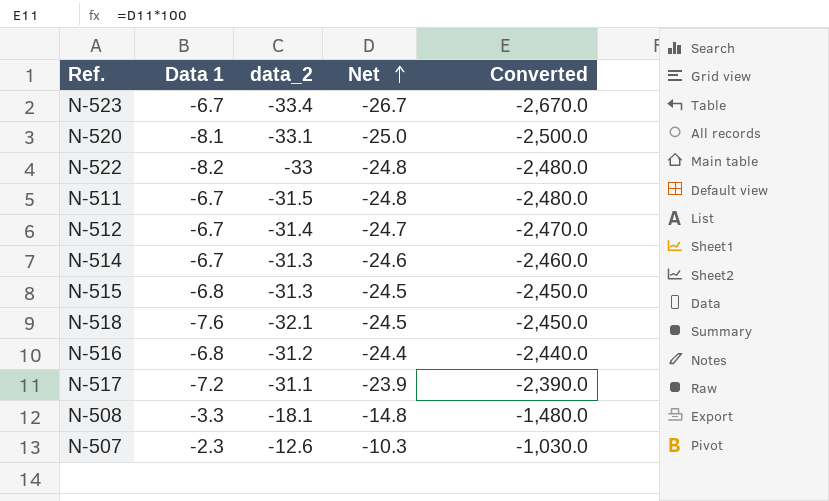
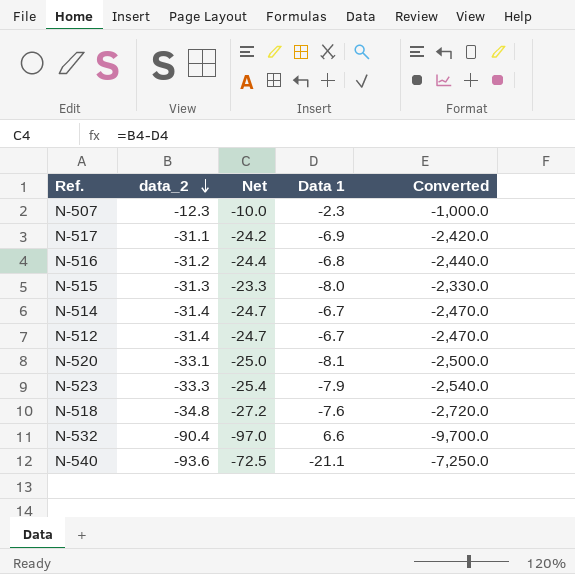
row order: Net ascending -> data_2 descending
column Data 1 | position: 2 -> 4
row N-522: -8.2 | -33 | -24.8 | -2,480.0 -> none
row N-511: -6.7 | -31.5 | -24.8 | -2,480.0 -> none
row N-508: -3.3 | -18.1 | -14.8 | -1,480.0 -> none
N-507 | data_2: -12.6 -> -12.3
N-507 | Net: -10.3 -> -10.0
N-507 | Converted: -1,030.0 -> -1,000.0
N-517 | Net: -23.9 -> -24.2
N-517 | Data 1: -7.2 -> -6.9
N-517 | Converted: -2,390.0 -> -2,420.0
N-515 | Net: -24.5 -> -23.3
N-515 | Data 1: -6.8 -> -8.0
N-515 | Converted: -2,450.0 -> -2,330.0
N-514 | data_2: -31.3 -> -31.4
N-514 | Net: -24.6 -> -24.7
N-514 | Converted: -2,460.0 -> -2,470.0
N-523 | data_2: -33.4 -> -33.3
N-523 | Net: -26.7 -> -25.4
N-523 | Data 1: -6.7 -> -7.9
N-523 | Converted: -2,670.0 -> -2,540.0
N-518 | data_2: -32.1 -> -34.8
N-518 | Net: -24.5 -> -27.2
N-518 | Converted: -2,450.0 -> -2,720.0
row N-532: none -> -90.4 | -97.0 | 6.6 | -9,700.0
row N-540: none -> -93.6 | -72.5 | -21.1 | -7,250.0

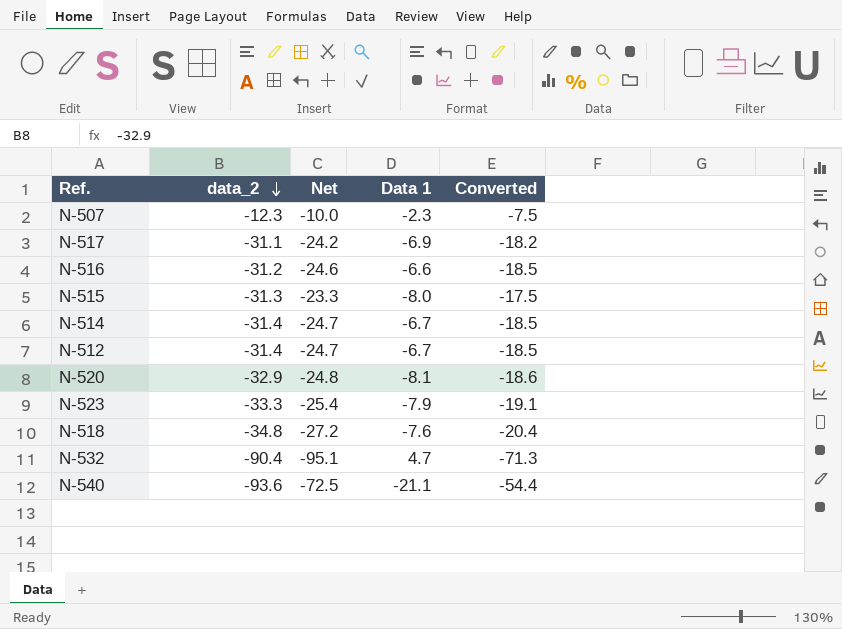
column Converted | formula: [Net] * 100 -> [Net] * 0.75
N-516 | Net: -24.4 -> -24.6
N-516 | Data 1: -6.8 -> -6.6
N-520 | data_2: -33.1 -> -32.9
N-520 | Net: -25.0 -> -24.8
N-532 | Net: -97.0 -> -95.1
N-532 | Data 1: 6.6 -> 4.7

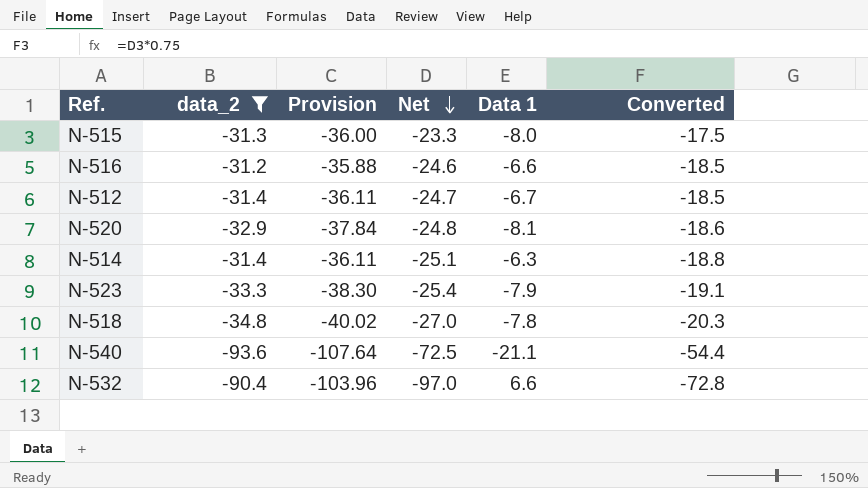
filter: none -> data_2 <= -31.2
row order: data_2 descending -> Net descending
column Provision | formula: none -> [data_2] * 1.15
N-514 | Net: -24.7 -> -25.1
N-514 | Data 1: -6.7 -> -6.3
N-514 | Converted: -18.5 -> -18.8
N-518 | Net: -27.2 -> -27.0
N-518 | Data 1: -7.6 -> -7.8
N-518 | Converted: -20.4 -> -20.3
N-532 | Net: -95.1 -> -97.0
N-532 | Data 1: 4.7 -> 6.6
N-532 | Converted: -71.3 -> -72.8

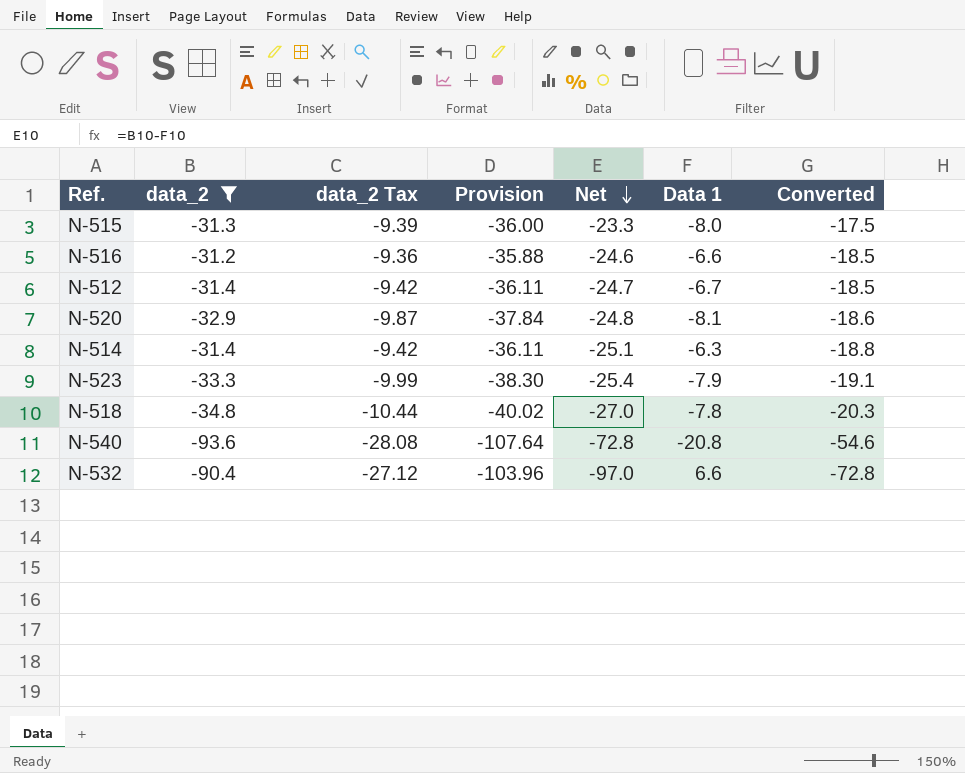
column data_2 Tax | formula: none -> [data_2] * 0.3
N-540 | Net: -72.5 -> -72.8
N-540 | Data 1: -21.1 -> -20.8
N-540 | Converted: -54.4 -> -54.6

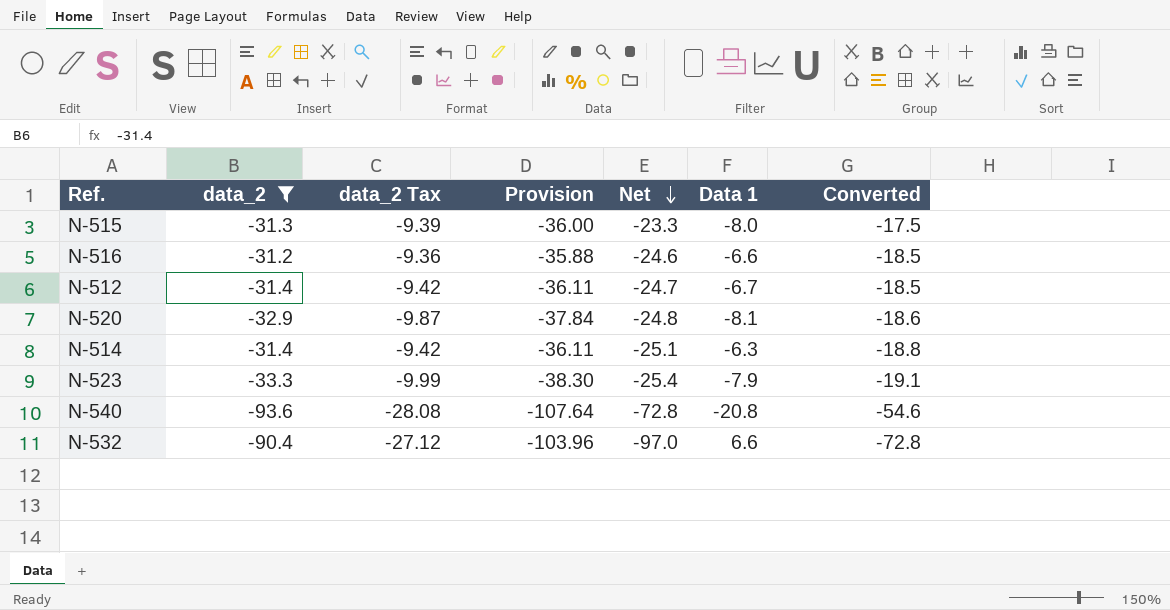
row N-518: -34.8 | -10.44 | -40.02 | -27.0 | -7.8 | -20.3 -> none

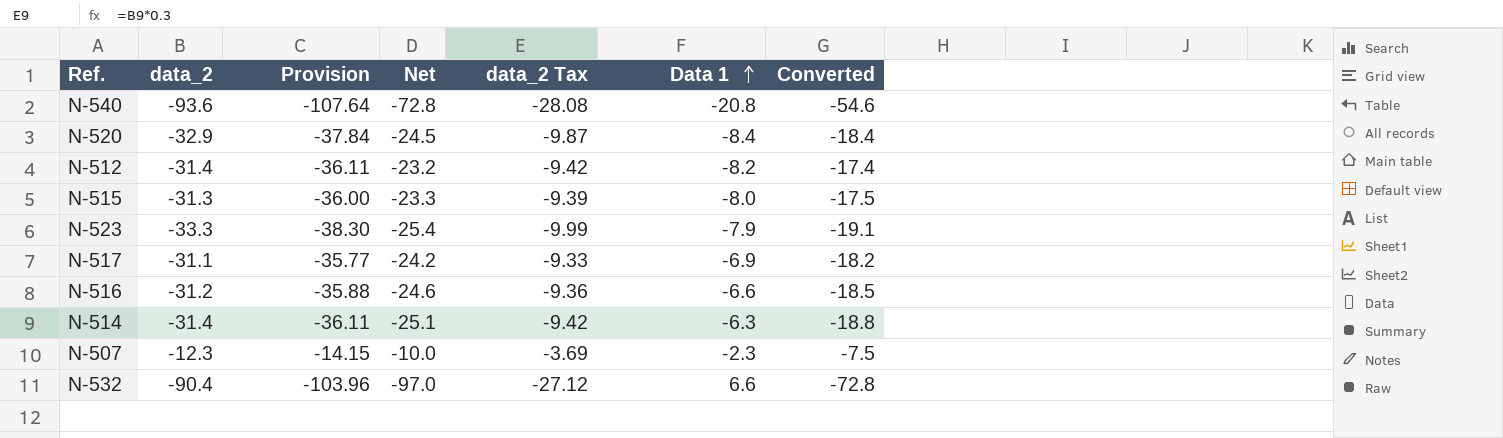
filter: data_2 <= -31.2 -> none
row order: Net descending -> Data 1 ascending
column data_2 Tax | position: 3 -> 5
N-520 | Net: -24.8 -> -24.5
N-520 | Data 1: -8.1 -> -8.4
N-520 | Converted: -18.6 -> -18.4
N-512 | Net: -24.7 -> -23.2
N-512 | Data 1: -6.7 -> -8.2
N-512 | Converted: -18.5 -> -17.4

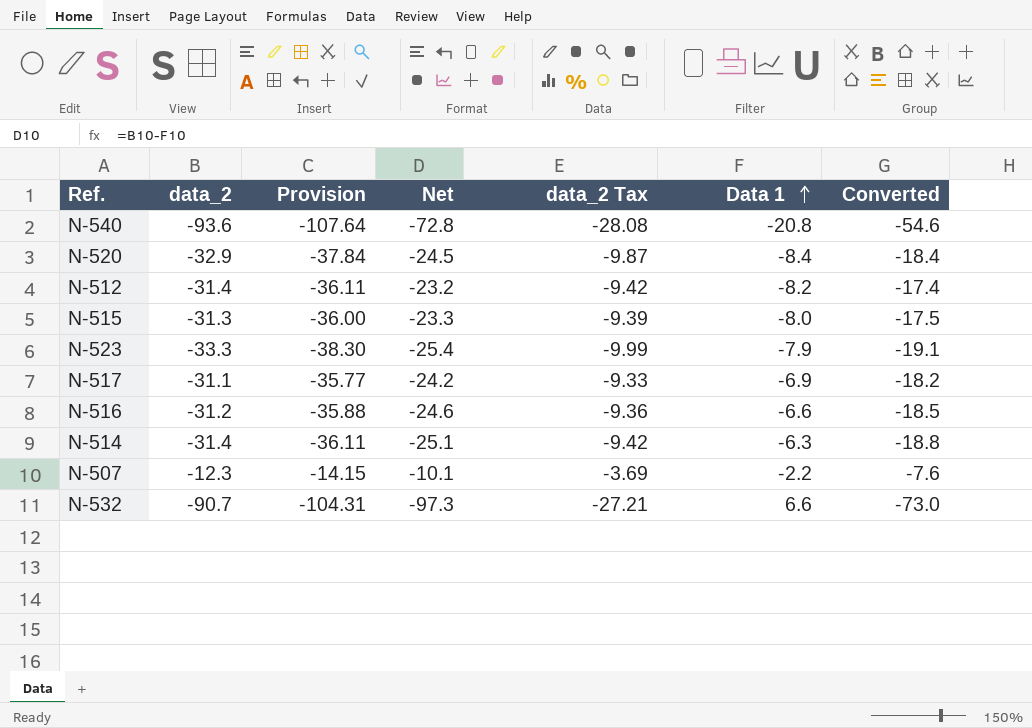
N-507 | Net: -10.0 -> -10.1
N-507 | Data 1: -2.3 -> -2.2
N-507 | Converted: -7.5 -> -7.6
N-532 | data_2: -90.4 -> -90.7
N-532 | Provision: -103.96 -> -104.31
N-532 | Net: -97.0 -> -97.3
N-532 | data_2 Tax: -27.12 -> -27.21
N-532 | Converted: -72.8 -> -73.0

